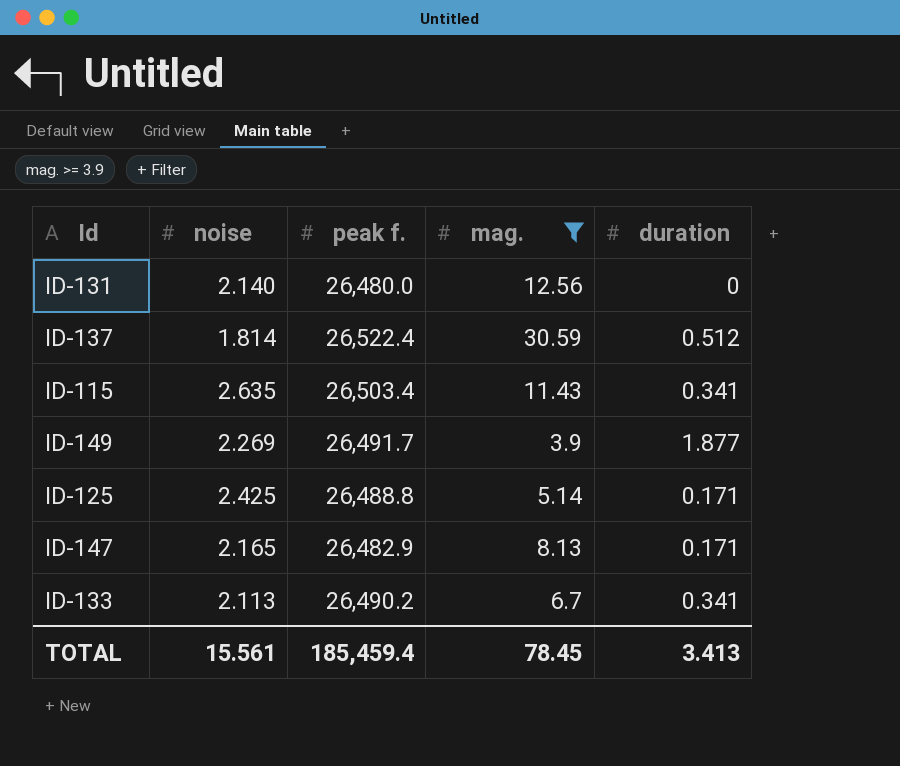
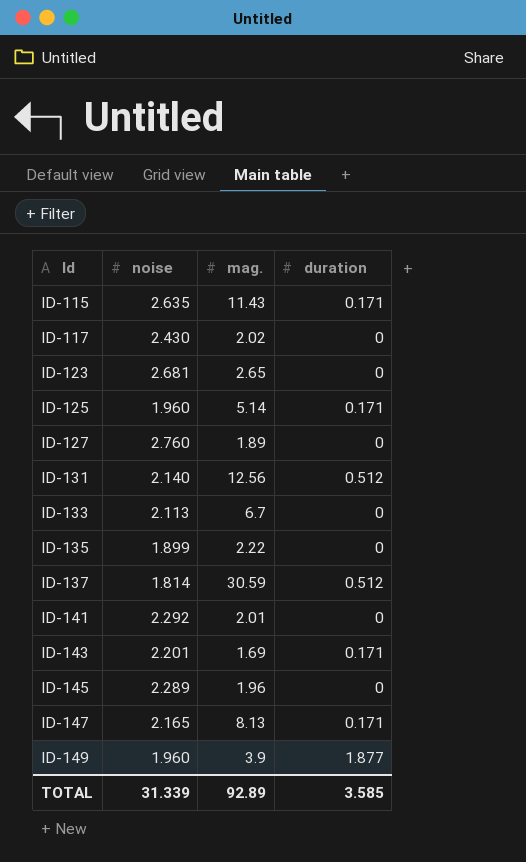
filter: mag. >= 3.9 -> none
row order: none -> Id ascending
column peak f. | position: 3 -> none
ID-115 | duration: 0.341 -> 0.171
ID-125 | noise: 2.425 -> 1.960
ID-131 | duration: 0 -> 0.512
ID-133 | duration: 0.341 -> 0
ID-149 | noise: 2.269 -> 1.960
TOTAL | noise: 15.561 -> 31.339
TOTAL | mag.: 78.45 -> 92.89
TOTAL | duration: 3.413 -> 3.585

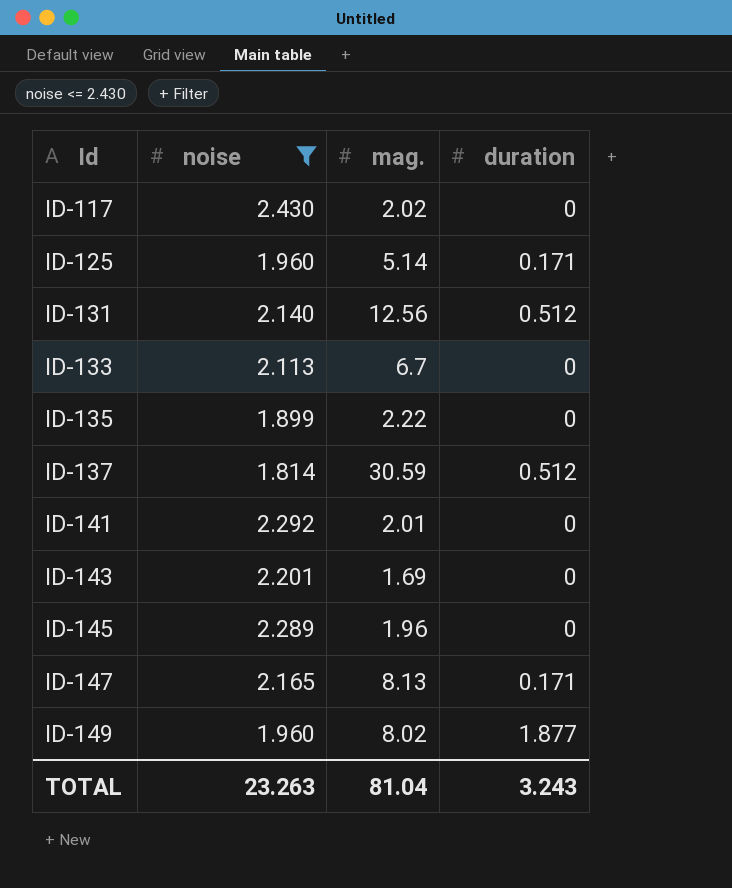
filter: none -> noise <= 2.430
ID-143 | duration: 0.171 -> 0
ID-149 | mag.: 3.9 -> 8.02
TOTAL | noise: 31.339 -> 23.263
TOTAL | mag.: 92.89 -> 81.04
TOTAL | duration: 3.585 -> 3.243

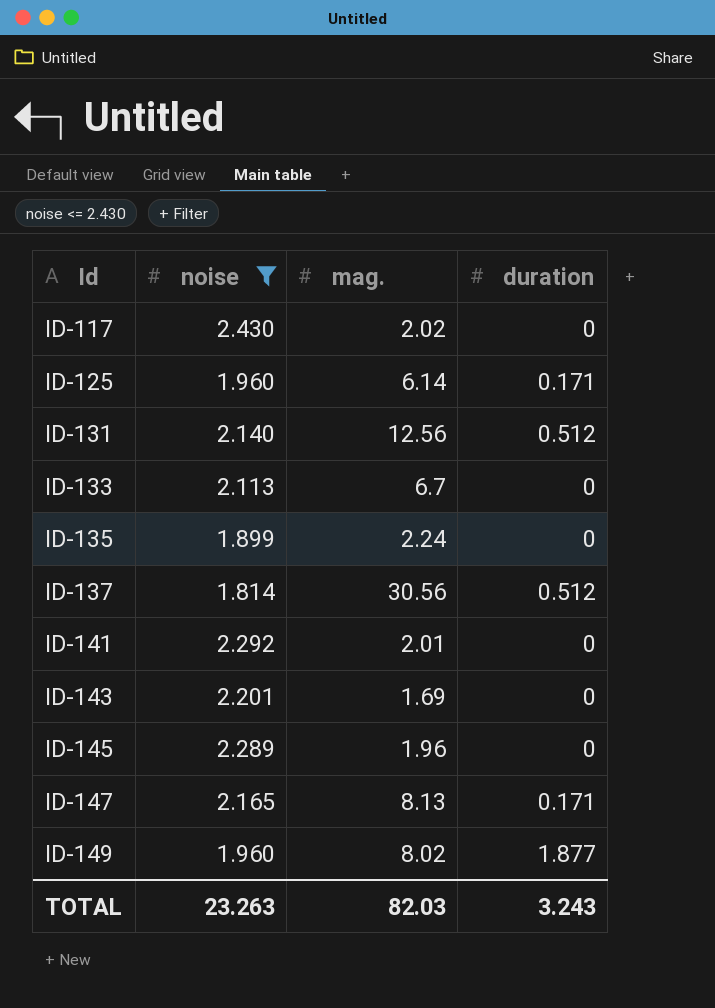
ID-125 | mag.: 5.14 -> 6.14
ID-135 | mag.: 2.22 -> 2.24
ID-137 | mag.: 30.59 -> 30.56
TOTAL | mag.: 81.04 -> 82.03

